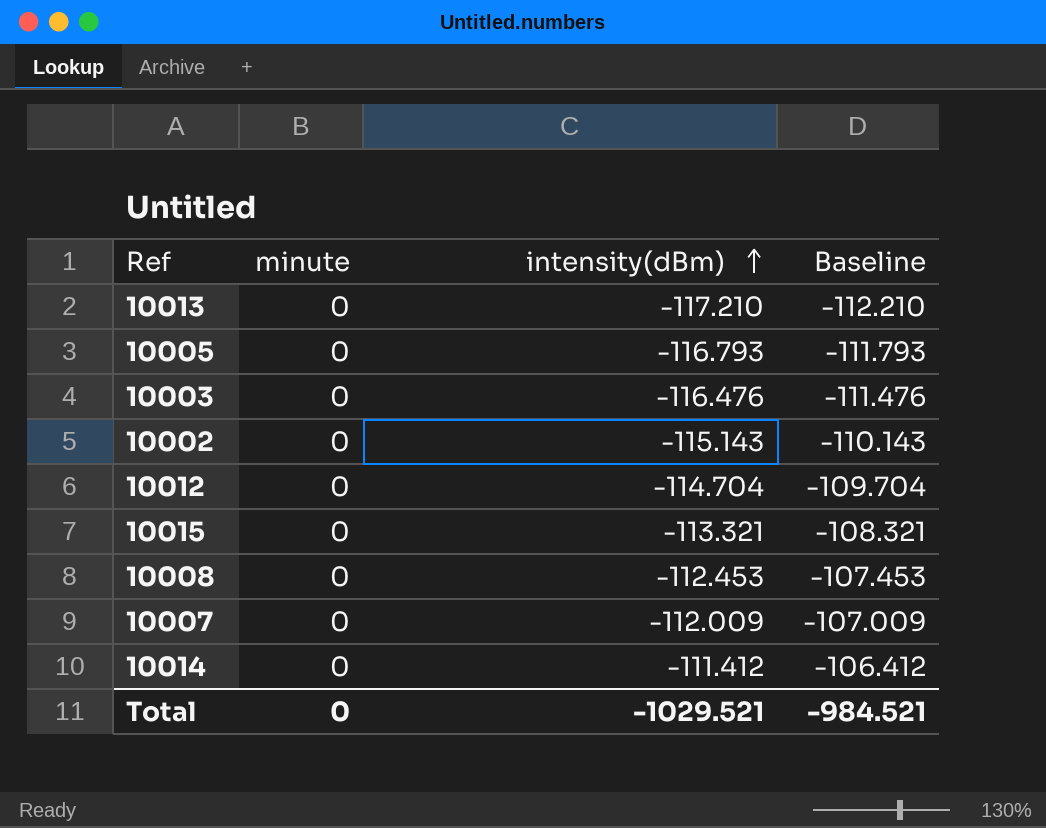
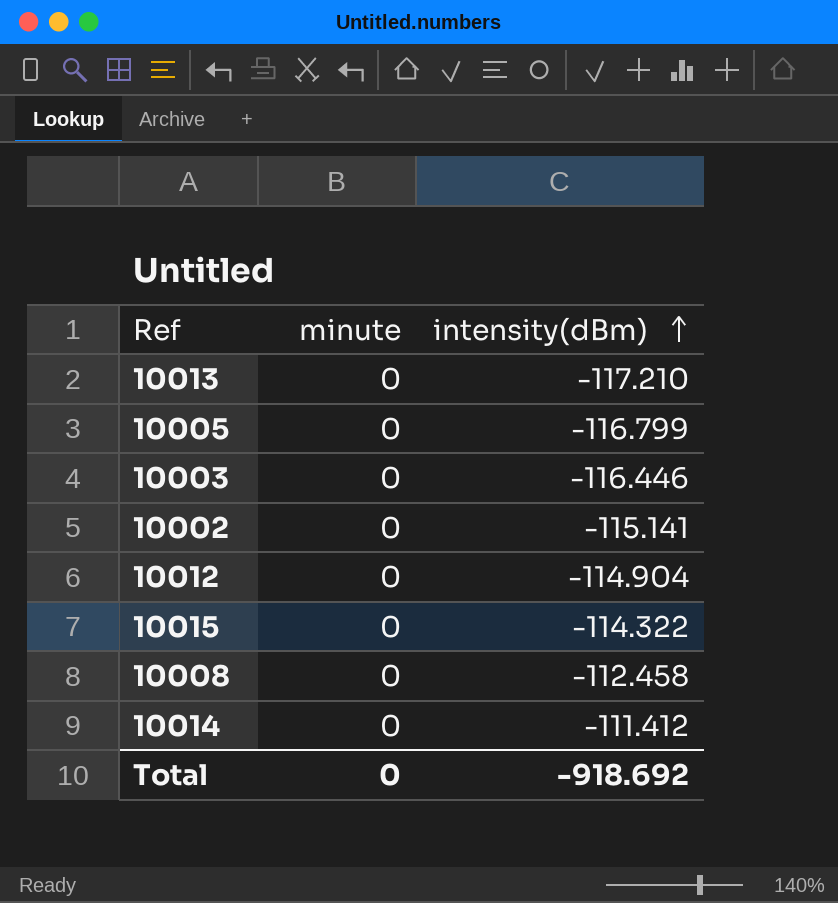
column Baseline | formula: [intensity(dBm)] + 5 -> none
row 10007: 0 | -112.009 | -107.009 -> none
10005 | intensity(dBm): -116.793 -> -116.799
10003 | intensity(dBm): -116.476 -> -116.446
10002 | intensity(dBm): -115.143 -> -115.141
10012 | intensity(dBm): -114.704 -> -114.904
10015 | intensity(dBm): -113.321 -> -114.322
10008 | intensity(dBm): -112.453 -> -112.458
Total | intensity(dBm): -1029.521 -> -918.692

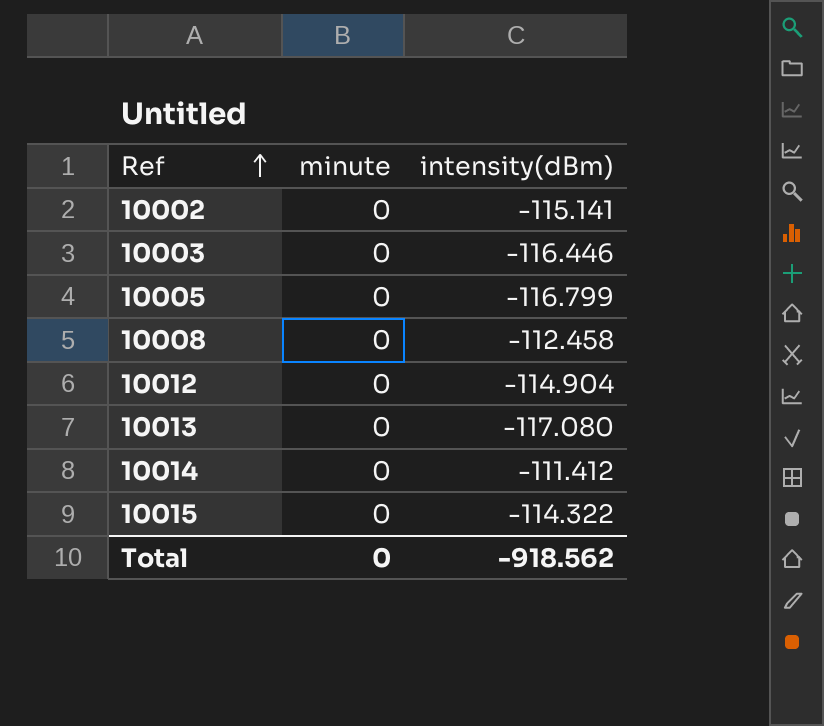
row order: intensity(dBm) ascending -> Ref ascending
10013 | intensity(dBm): -117.210 -> -117.080
Total | intensity(dBm): -918.692 -> -918.562

